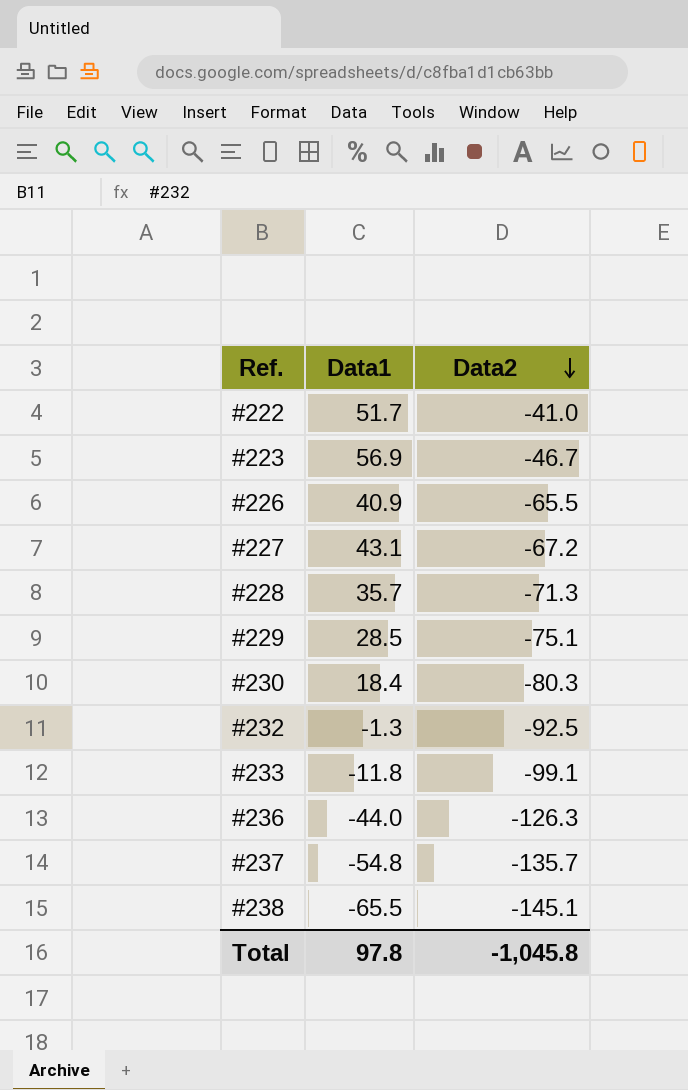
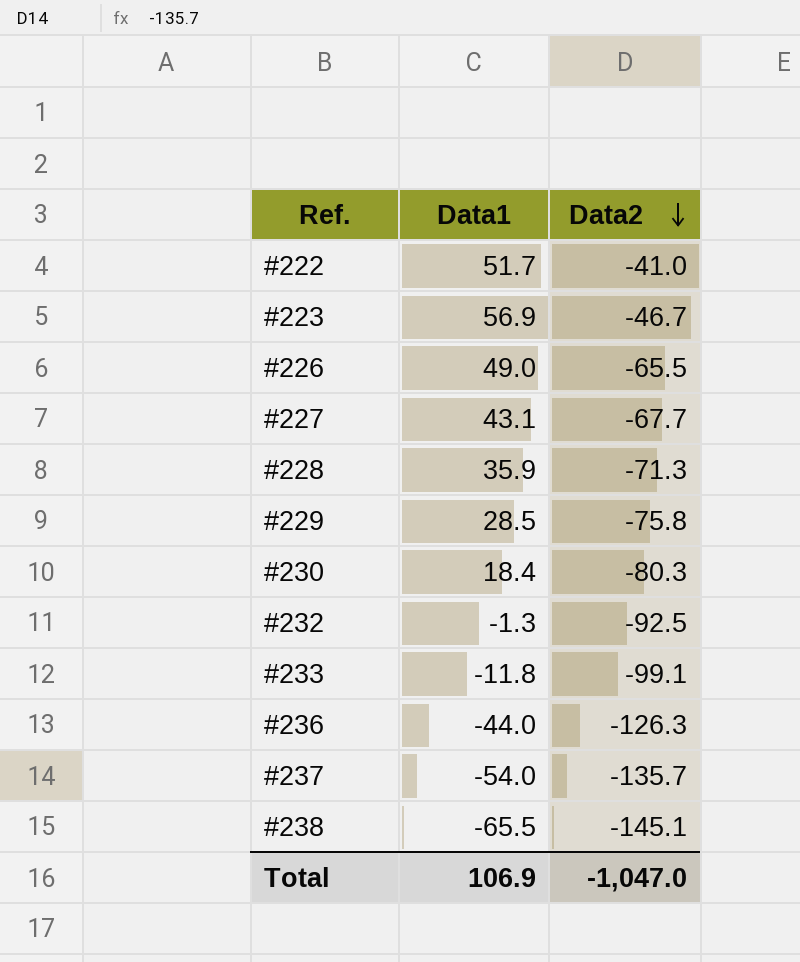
#226 | Data1: 40.9 -> 49.0
#227 | Data2: -67.2 -> -67.7
#228 | Data1: 35.7 -> 35.9
#229 | Data2: -75.1 -> -75.8
#237 | Data1: -54.8 -> -54.0
Total | Data1: 97.8 -> 106.9
Total | Data2: -1,045.8 -> -1,047.0

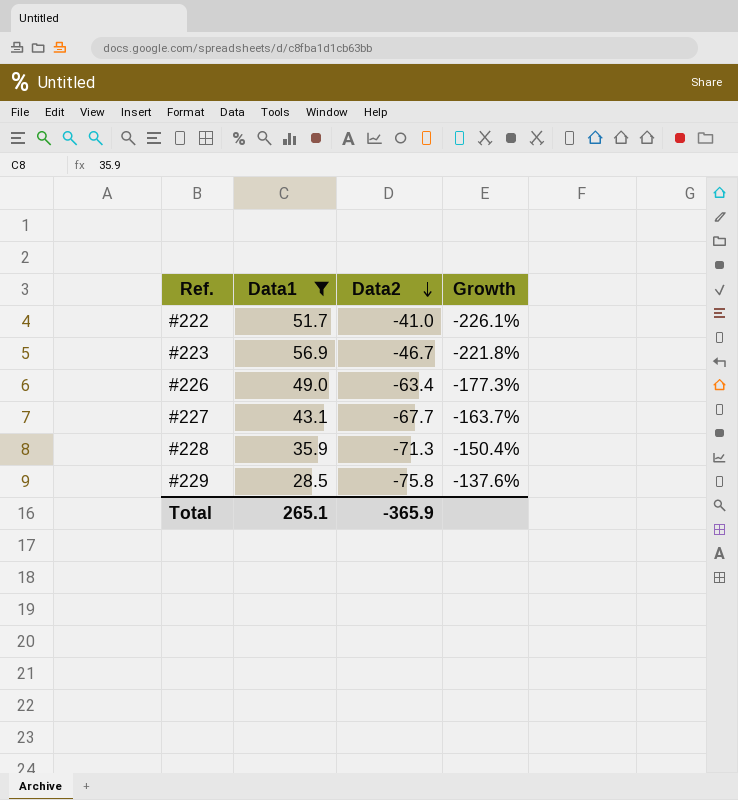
filter: none -> Data1 >= 28.5
column Growth | formula: none -> ([Data1] - [Data2]) / [Data2]
#226 | Data2: -65.5 -> -63.4
Total | Data1: 106.9 -> 265.1
Total | Data2: -1,047.0 -> -365.9

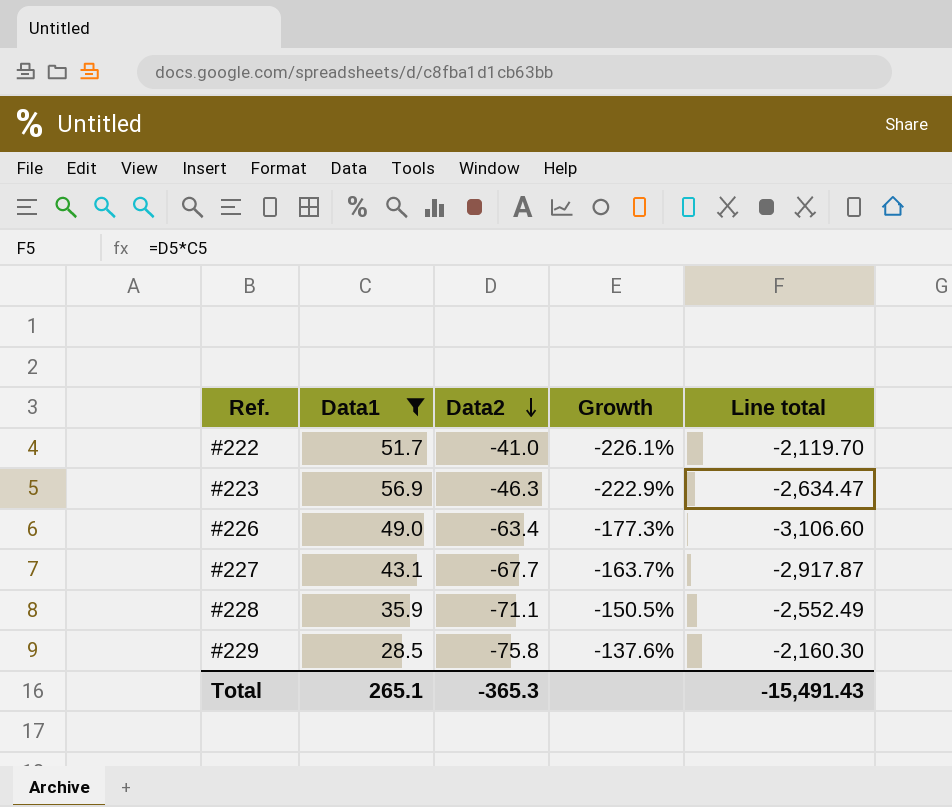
column Line total | formula: none -> [Data1] * [Data2]
#223 | Data2: -46.7 -> -46.3
#223 | Growth: -221.8% -> -222.9%
#228 | Data2: -71.3 -> -71.1
#228 | Growth: -150.4% -> -150.5%
Total | Data2: -365.9 -> -365.3

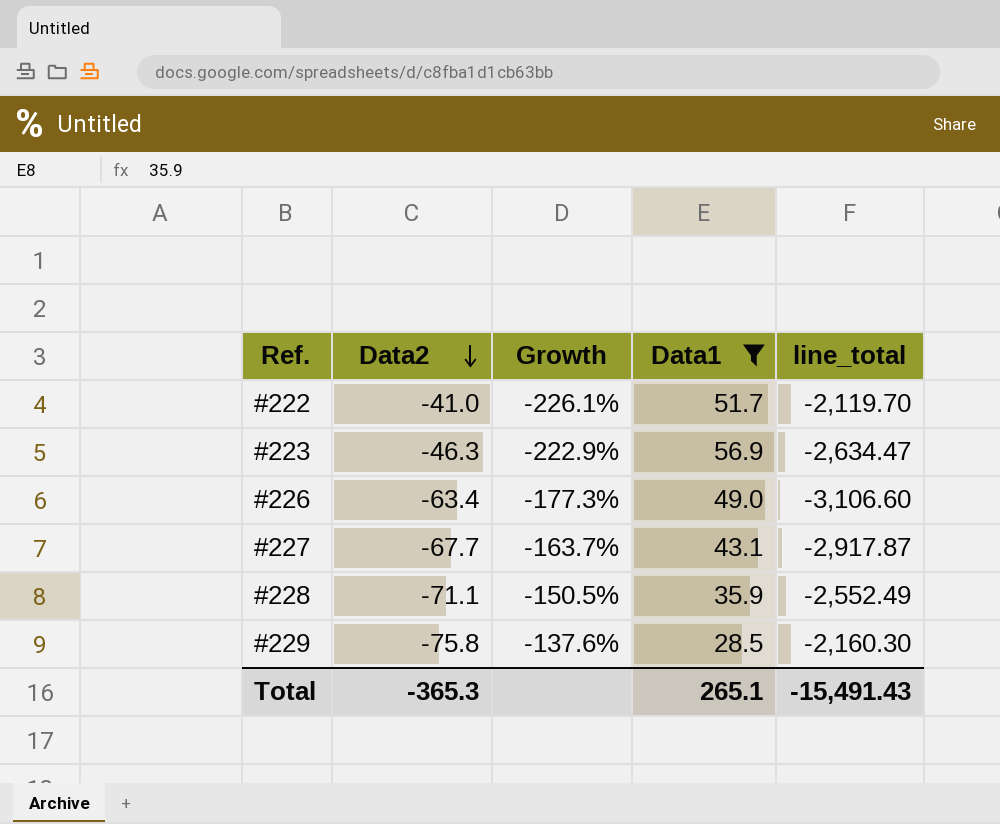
column Data1 | position: 2 -> 4
column name: Line total -> line_total

